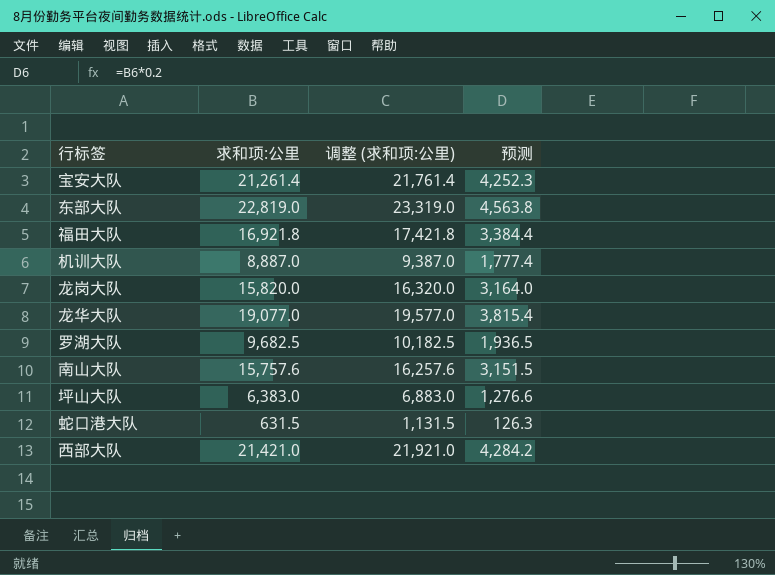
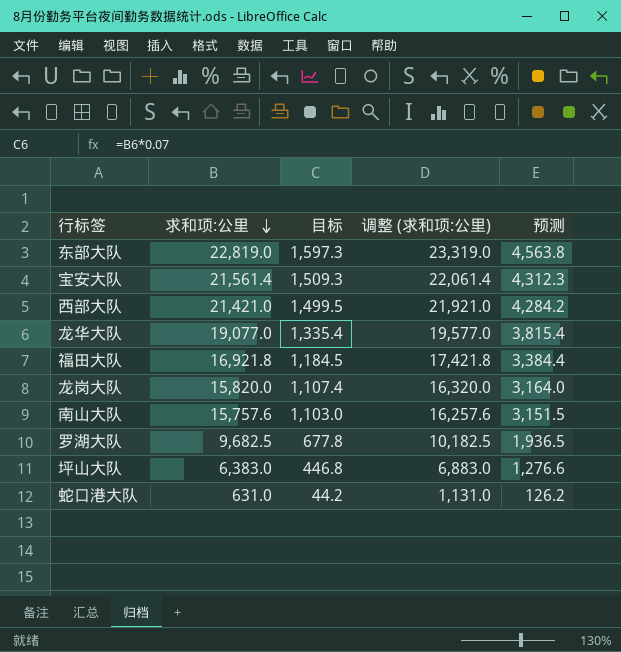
row order: none -> 求和项:公里 descending
column 目标 | formula: none -> [求和项:公里] * 0.07
row 机训大队: 8,887.0 | 9,387.0 | 1,777.4 -> none
宝安大队 | 求和项:公里: 21,261.4 -> 21,561.4
宝安大队 | 调整 (求和项:公里): 21,761.4 -> 22,061.4
宝安大队 | 预测: 4,252.3 -> 4,312.3
蛇口港大队 | 求和项:公里: 631.5 -> 631.0
蛇口港大队 | 调整 (求和项:公里): 1,131.5 -> 1,131.0
蛇口港大队 | 预测: 126.3 -> 126.2

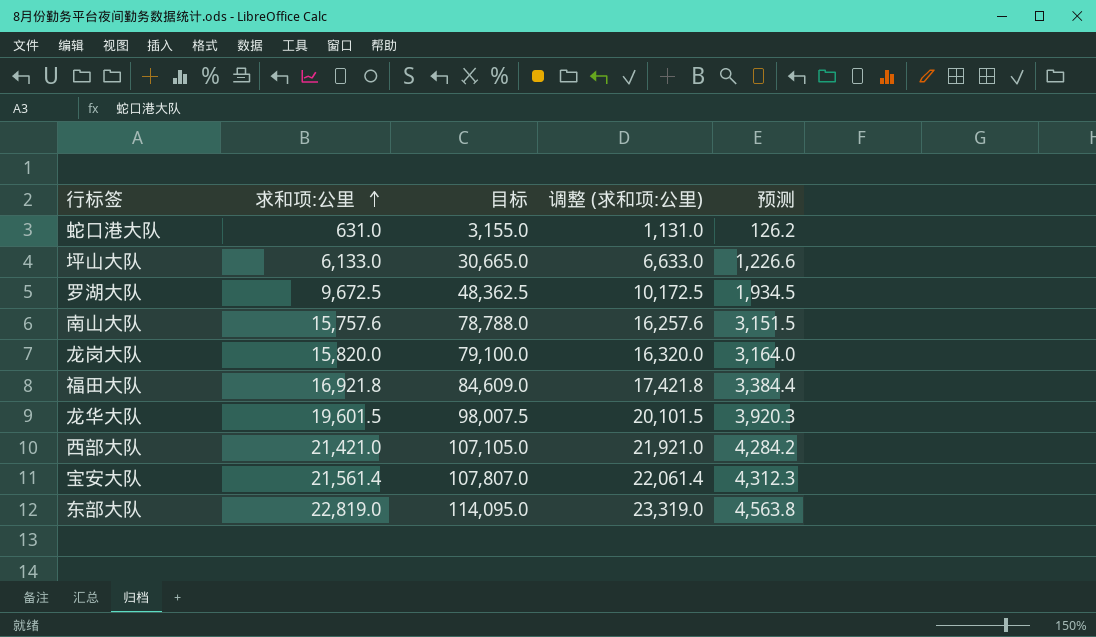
row order: 求和项:公里 descending -> 求和项:公里 ascending
column 目标 | formula: [求和项:公里] * 0.07 -> [求和项:公里] * 5
坪山大队 | 求和项:公里: 6,383.0 -> 6,133.0
坪山大队 | 调整 (求和项:公里): 6,883.0 -> 6,633.0
坪山大队 | 预测: 1,276.6 -> 1,226.6
罗湖大队 | 求和项:公里: 9,682.5 -> 9,672.5
罗湖大队 | 调整 (求和项:公里): 10,182.5 -> 10,172.5
罗湖大队 | 预测: 1,936.5 -> 1,934.5
龙华大队 | 求和项:公里: 19,077.0 -> 19,601.5
龙华大队 | 调整 (求和项:公里): 19,577.0 -> 20,101.5
龙华大队 | 预测: 3,815.4 -> 3,920.3

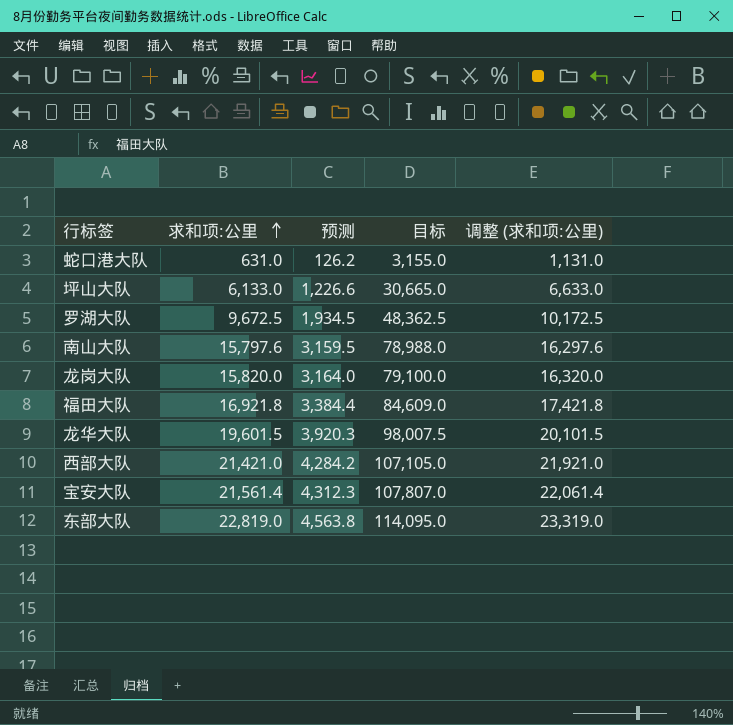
column 预测 | position: 5 -> 3
南山大队 | 求和项:公里: 15,757.6 -> 15,797.6
南山大队 | 预测: 3,151.5 -> 3,159.5
南山大队 | 目标: 78,788.0 -> 78,988.0
南山大队 | 调整 (求和项:公里): 16,257.6 -> 16,297.6

